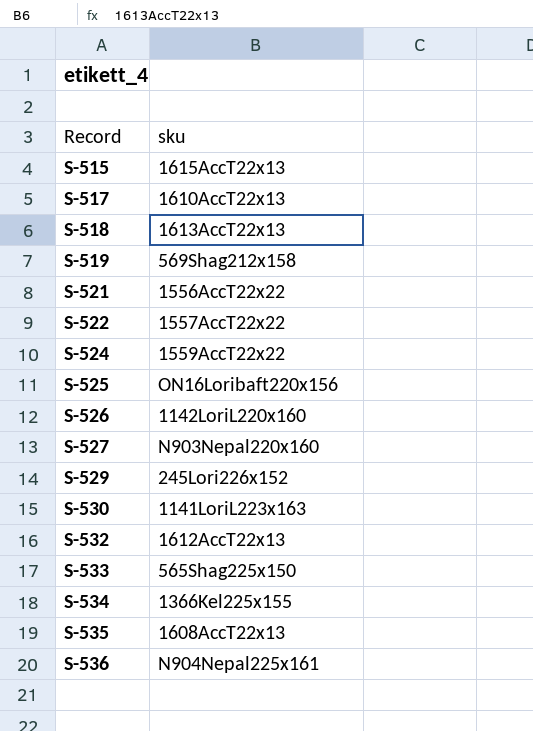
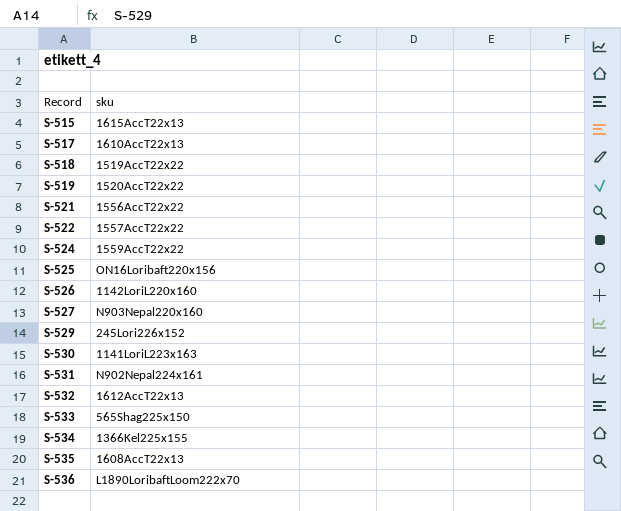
S-518 | sku: 1613AccT22x13 -> 1519AccT22x22
S-519 | sku: 569Shag212x158 -> 1520AccT22x22
row S-531: none -> N902Nepal224x161
S-536 | sku: N904Nepal225x161 -> L1890LoribaftLoom222x70

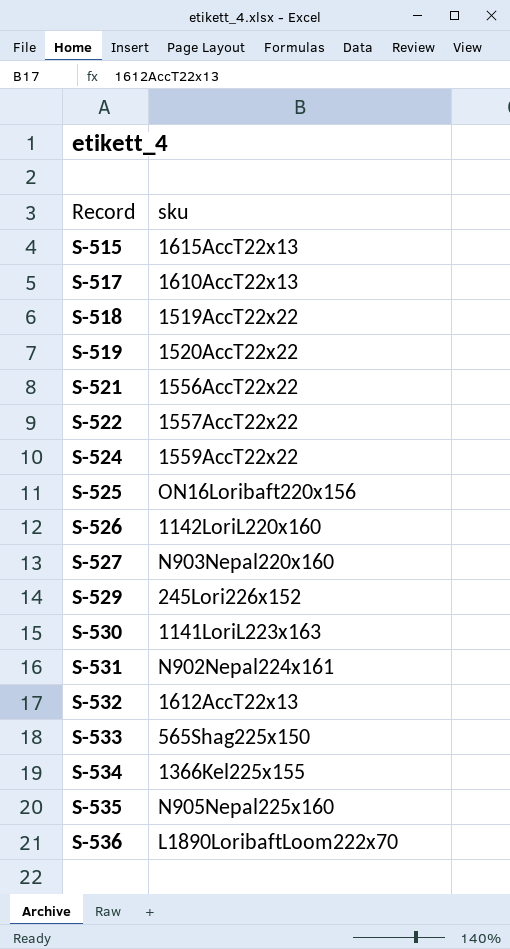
S-535 | sku: 1608AccT22x13 -> N905Nepal225x160

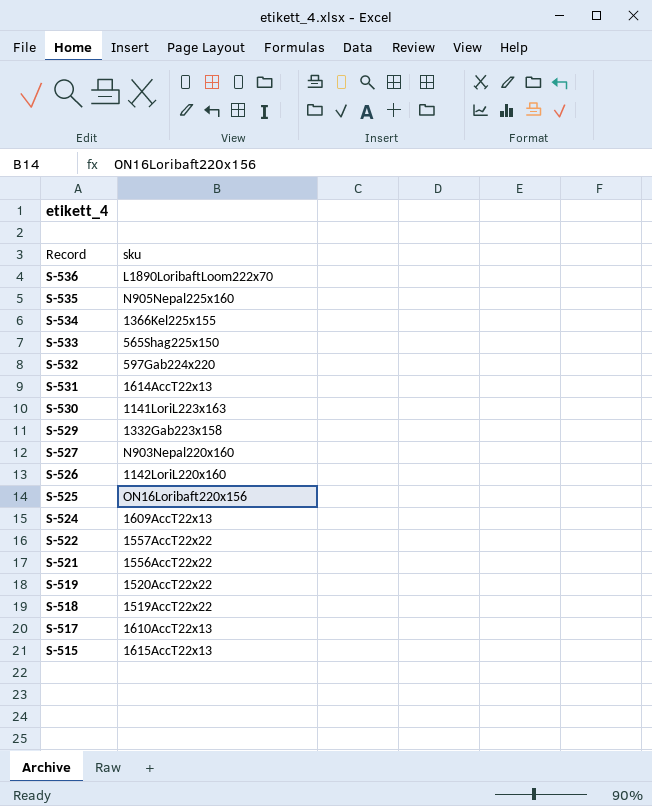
row order: Record ascending -> Record descending
S-532 | sku: 1612AccT22x13 -> 597Gab224x220
S-531 | sku: N902Nepal224x161 -> 1614AccT22x13
S-529 | sku: 245Lori226x152 -> 1332Gab223x158
S-524 | sku: 1559AccT22x22 -> 1609AccT22x13

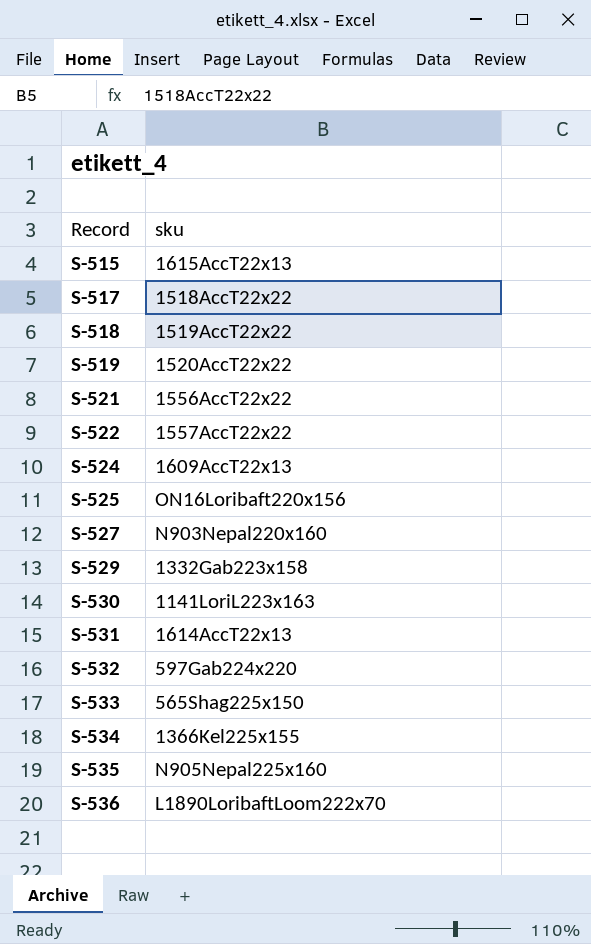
row order: Record descending -> Record ascending
row S-526: 1142LoriL220x160 -> none
S-517 | sku: 1610AccT22x13 -> 1518AccT22x22

